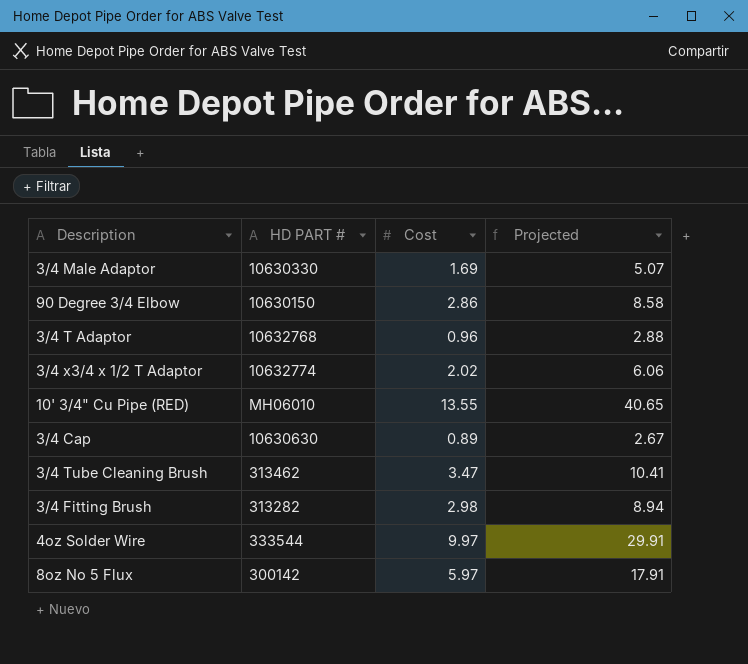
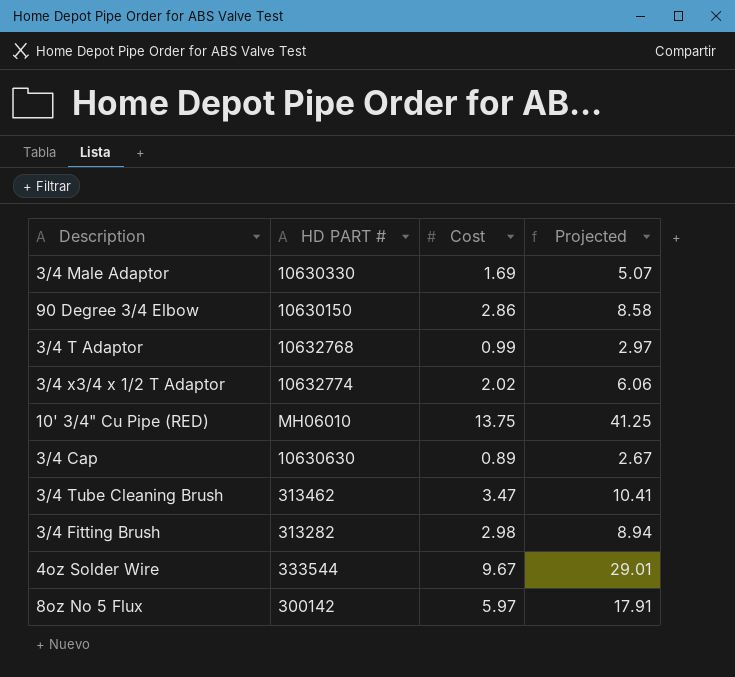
3/4 T Adaptor | Cost: 0.96 -> 0.99
3/4 T Adaptor | Projected: 2.88 -> 2.97
10' 3/4" Cu Pipe (RED) | Cost: 13.55 -> 13.75
10' 3/4" Cu Pipe (RED) | Projected: 40.65 -> 41.25
4oz Solder Wire | Cost: 9.97 -> 9.67
4oz Solder Wire | Projected: 29.91 -> 29.01

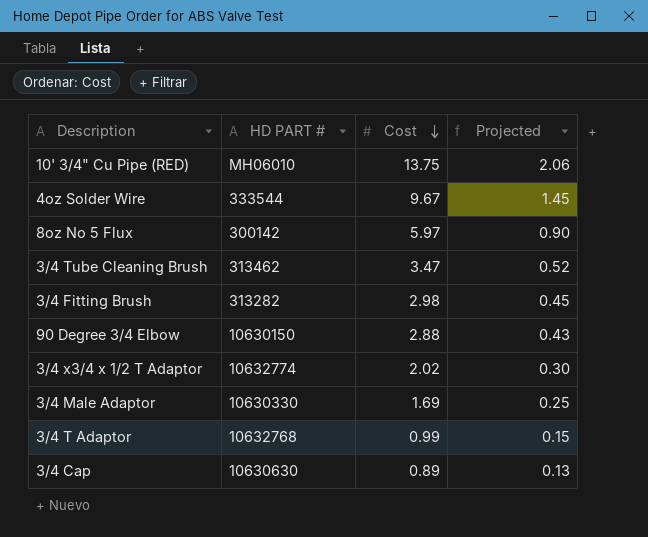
row order: none -> Cost descending
column Projected | formula: [Cost] * 3 -> [Cost] * 0.15
90 Degree 3/4 Elbow | Cost: 2.86 -> 2.88

